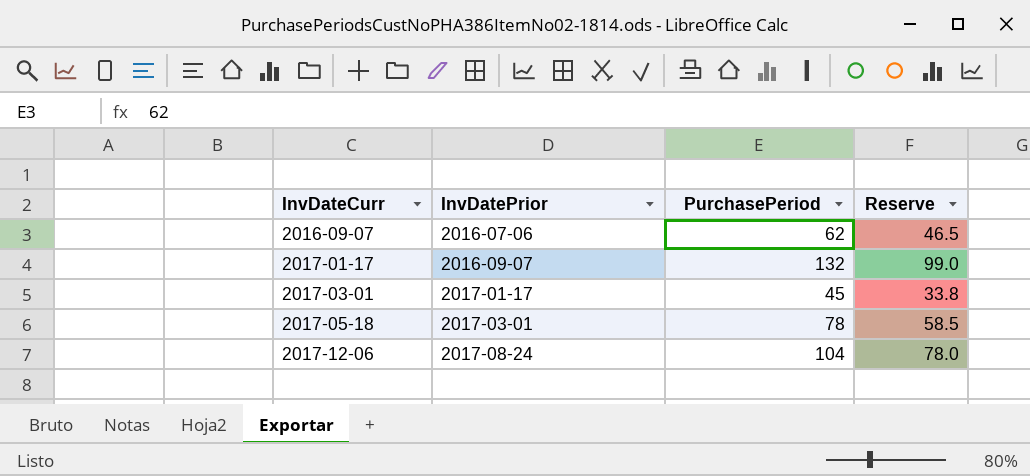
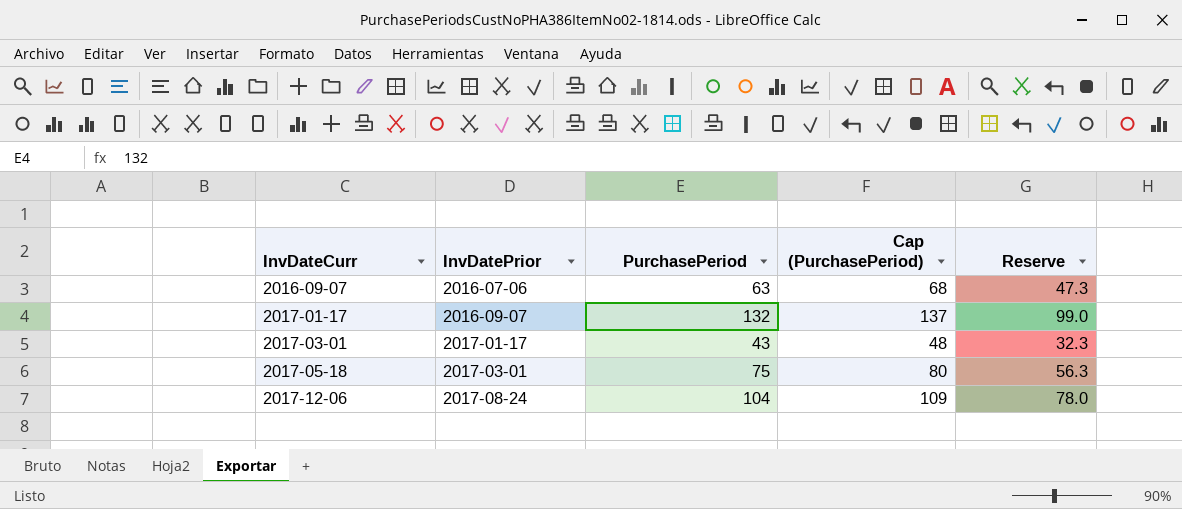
column Cap (PurchasePeriod) | formula: none -> [PurchasePeriod] + 5
2016-09-07 | PurchasePeriod: 62 -> 63
2016-09-07 | Reserve: 46.5 -> 47.3
2017-03-01 | PurchasePeriod: 45 -> 43
2017-03-01 | Reserve: 33.8 -> 32.3
2017-05-18 | PurchasePeriod: 78 -> 75
2017-05-18 | Reserve: 58.5 -> 56.3

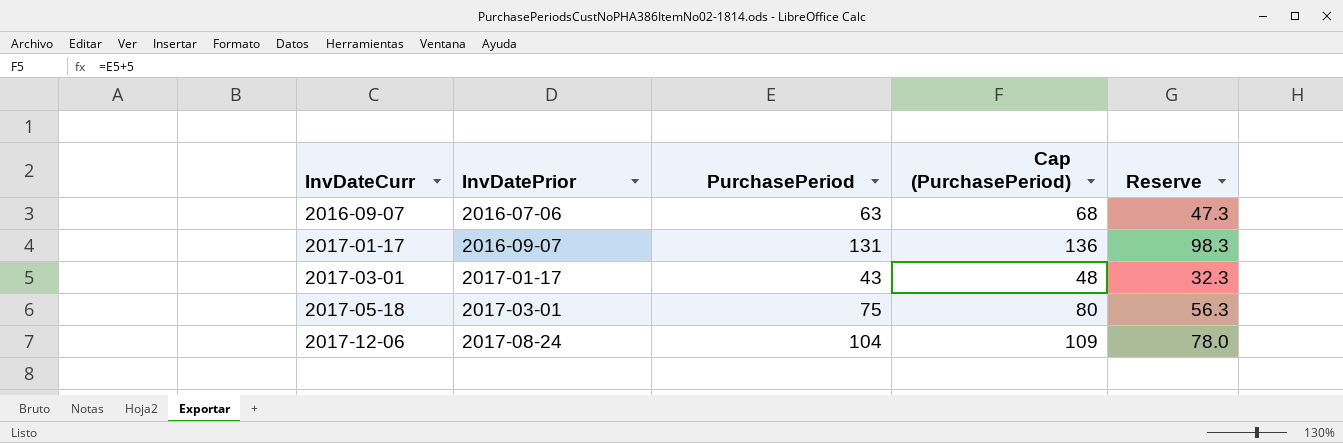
2017-01-17 | PurchasePeriod: 132 -> 131
2017-01-17 | Cap (PurchasePeriod): 137 -> 136
2017-01-17 | Reserve: 99.0 -> 98.3

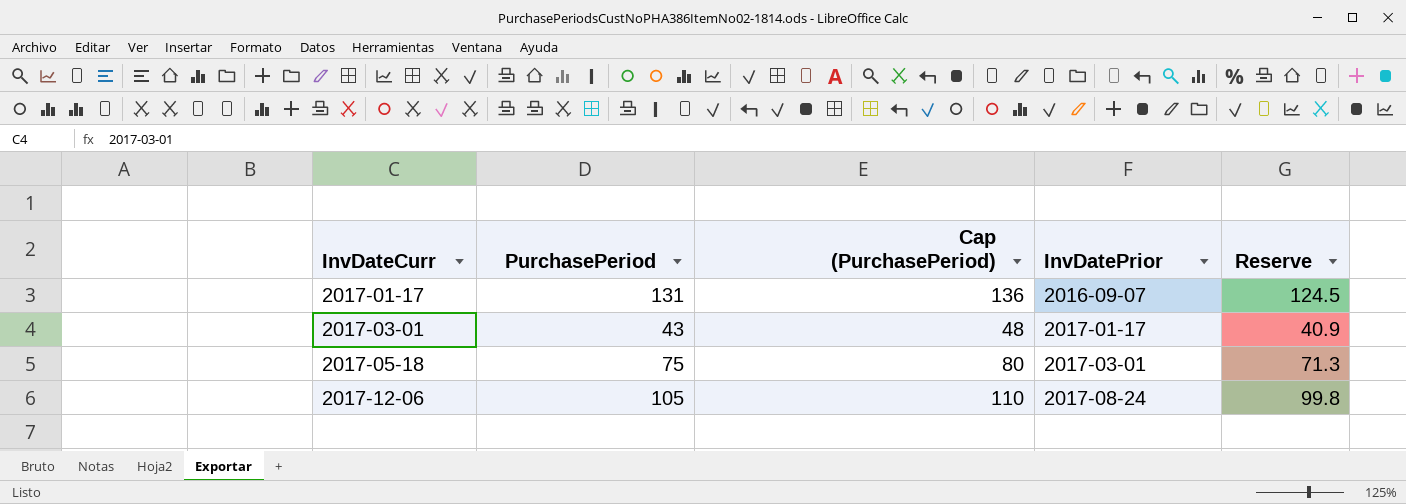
column InvDatePrior | position: 2 -> 4
column Reserve | formula: [PurchasePeriod] * 0.75 -> [PurchasePeriod] * 0.95
row 2016-09-07: 2016-07-06 | 63 | 68 | 47.3 -> none
2017-12-06 | PurchasePeriod: 104 -> 105
2017-12-06 | Cap (PurchasePeriod): 109 -> 110

